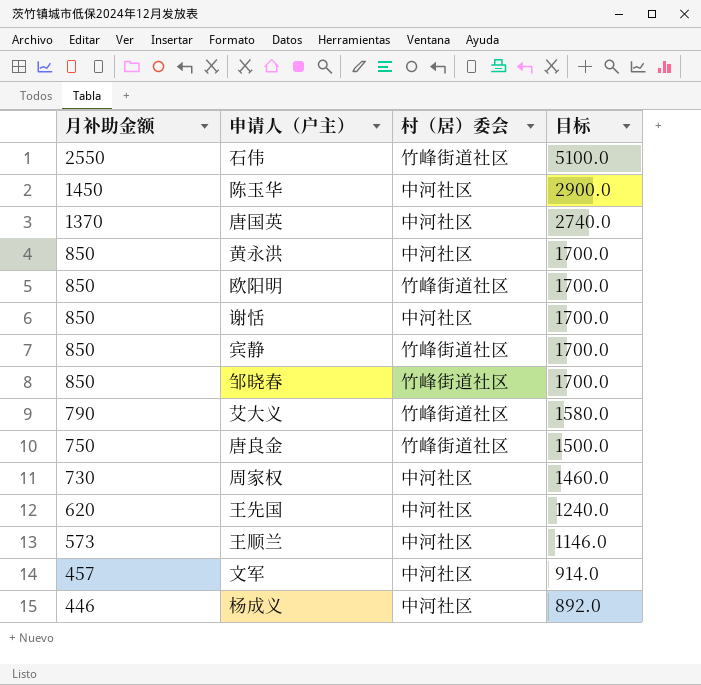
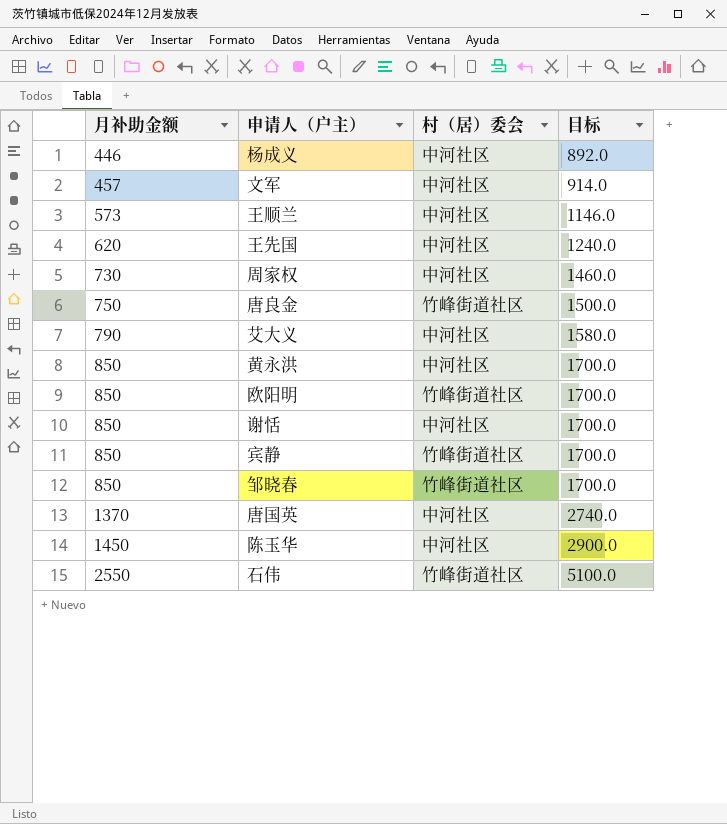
row order: 月补助金额 descending -> 月补助金额 ascending
艾大义 | 村（居）委会: 竹峰街道社区 -> 中河社区

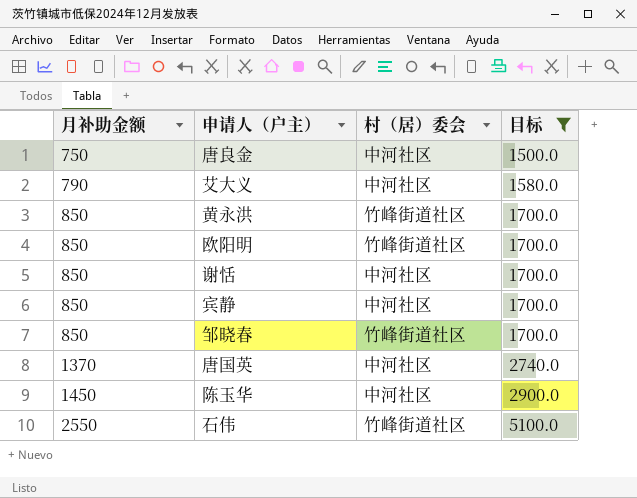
filter: none -> 目标 >= 1500.0
唐良金 | 村（居）委会: 竹峰街道社区 -> 中河社区
黄永洪 | 村（居）委会: 中河社区 -> 竹峰街道社区
宾静 | 村（居）委会: 竹峰街道社区 -> 中河社区

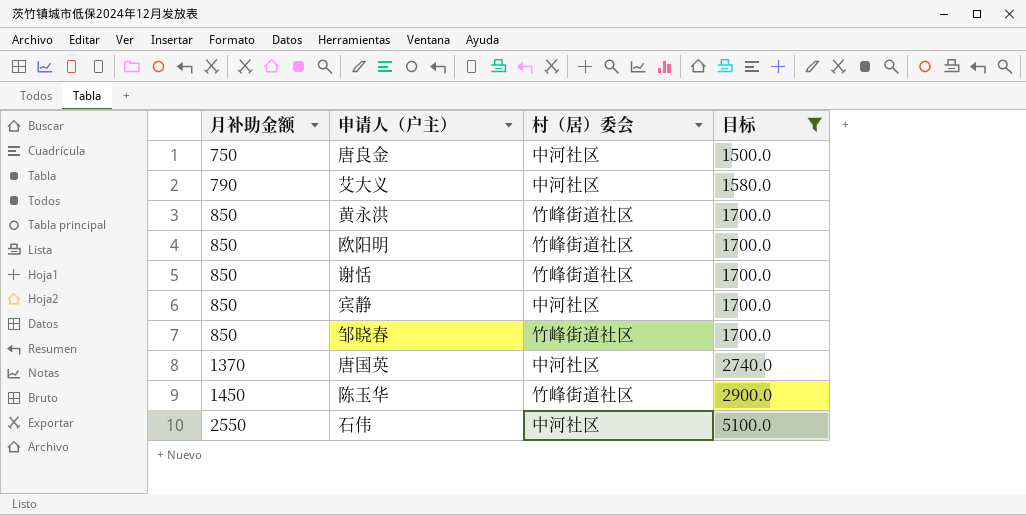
谢恬 | 村（居）委会: 中河社区 -> 竹峰街道社区
陈玉华 | 村（居）委会: 中河社区 -> 竹峰街道社区
石伟 | 村（居）委会: 竹峰街道社区 -> 中河社区

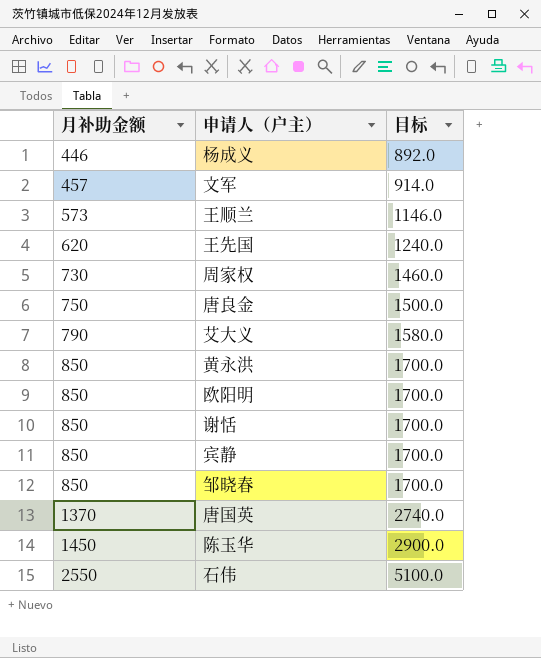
filter: 目标 >= 1500.0 -> none
column 村（居）委会 | position: 3 -> none

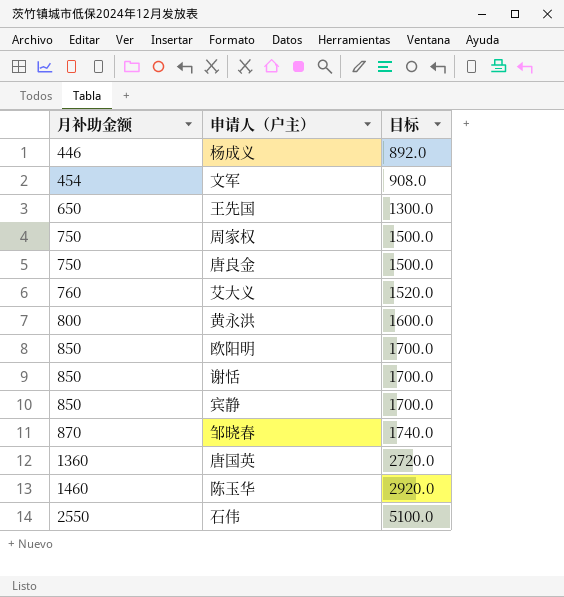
row 王顺兰: 573 | 1146.0 -> none
文军 | 月补助金额: 457 -> 454
文军 | 目标: 914.0 -> 908.0
王先国 | 月补助金额: 620 -> 650
王先国 | 目标: 1240.0 -> 1300.0
周家权 | 月补助金额: 730 -> 750
周家权 | 目标: 1460.0 -> 1500.0
艾大义 | 月补助金额: 790 -> 760
艾大义 | 目标: 1580.0 -> 1520.0
黄永洪 | 月补助金额: 850 -> 800
黄永洪 | 目标: 1700.0 -> 1600.0
邹晓春 | 月补助金额: 850 -> 870
邹晓春 | 目标: 1700.0 -> 1740.0
唐国英 | 月补助金额: 1370 -> 1360
唐国英 | 目标: 2740.0 -> 2720.0
陈玉华 | 月补助金额: 1450 -> 1460
陈玉华 | 目标: 2900.0 -> 2920.0

